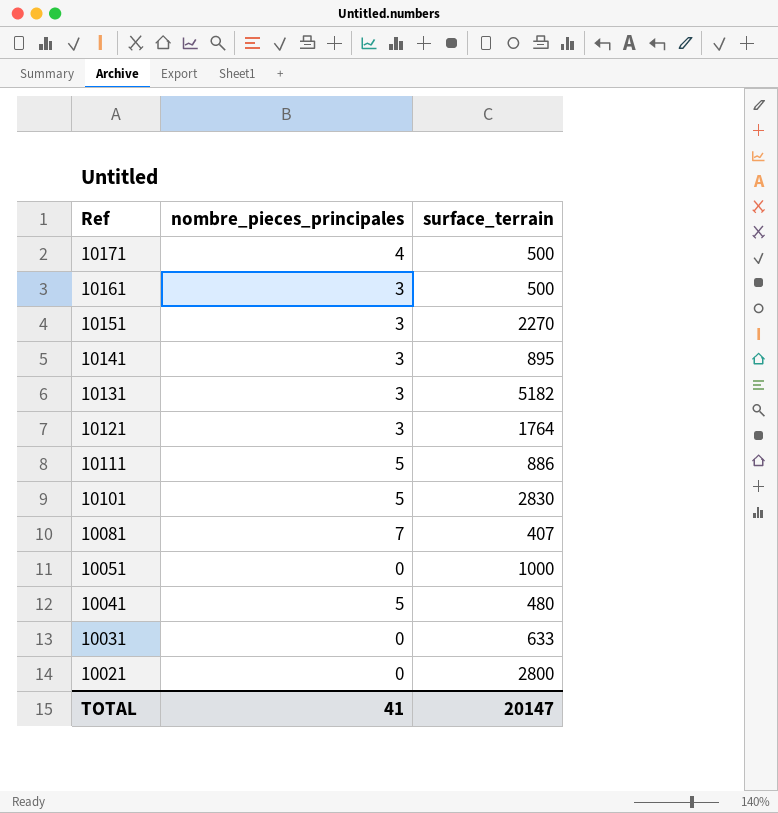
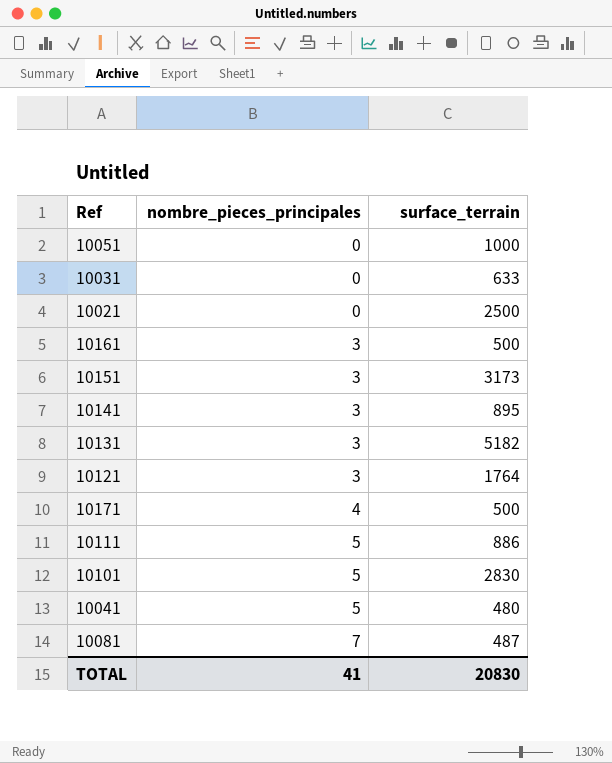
row order: Ref descending -> nombre_pieces_principales ascending
10021 | surface_terrain: 2800 -> 2500
10151 | surface_terrain: 2270 -> 3173
10081 | surface_terrain: 407 -> 487
TOTAL | surface_terrain: 20147 -> 20830

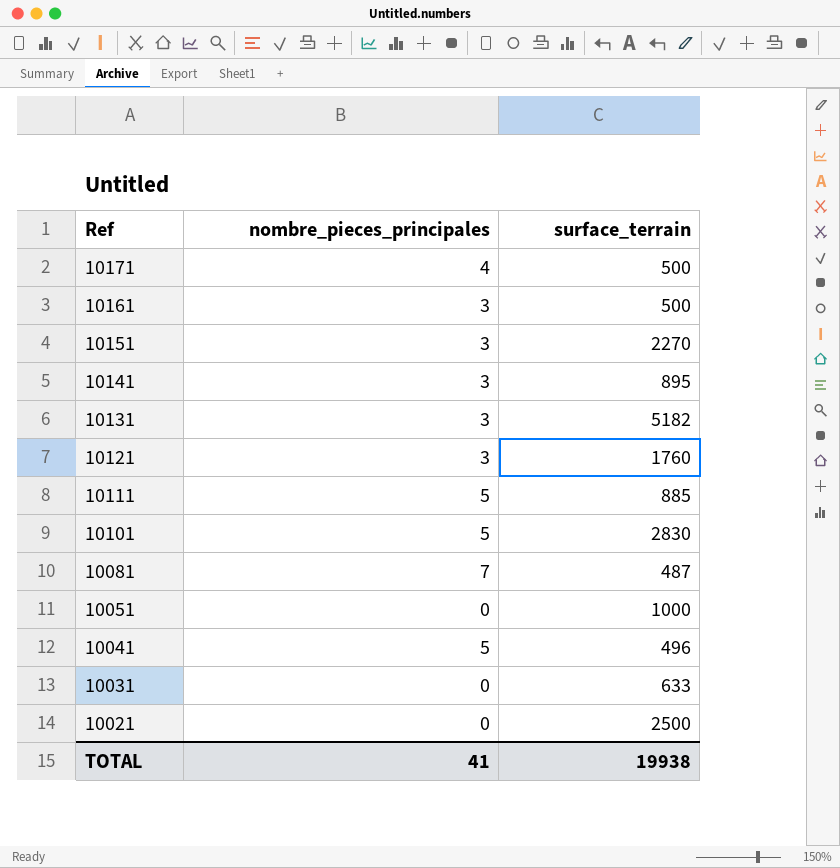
row order: nombre_pieces_principales ascending -> Ref descending
10151 | surface_terrain: 3173 -> 2270
10121 | surface_terrain: 1764 -> 1760
10111 | surface_terrain: 886 -> 885
10041 | surface_terrain: 480 -> 496
TOTAL | surface_terrain: 20830 -> 19938

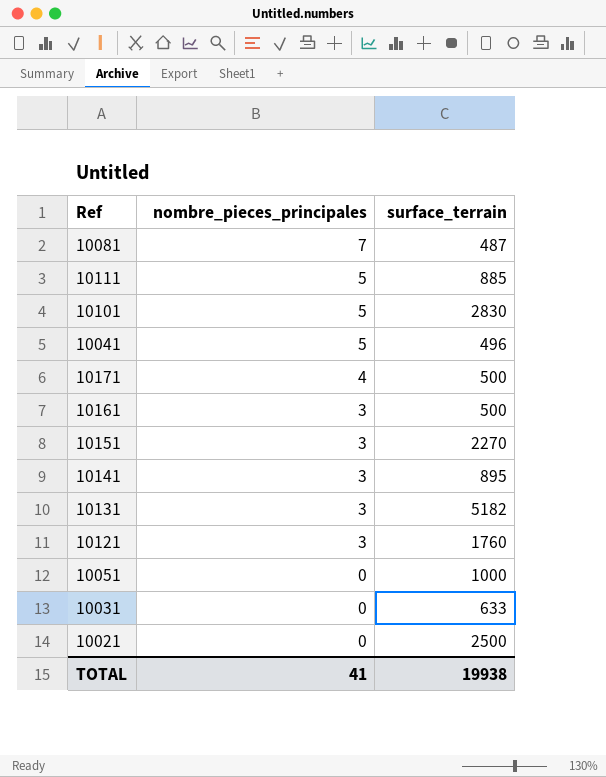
row order: Ref descending -> nombre_pieces_principales descending

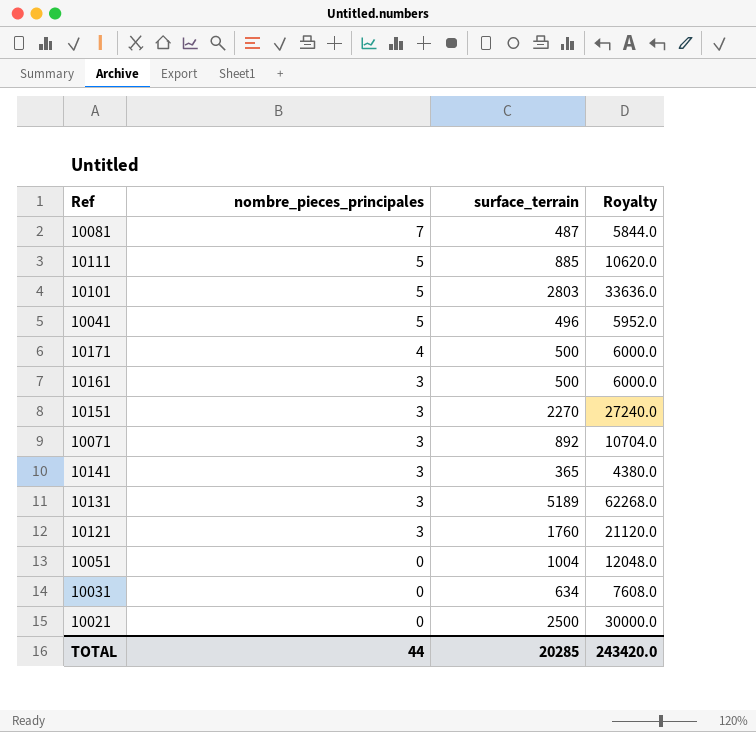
column Royalty | formula: none -> [surface_terrain] * 12
10101 | surface_terrain: 2830 -> 2803
row 10071: none -> 3 | 892 | 10704.0
10141 | surface_terrain: 895 -> 365
10131 | surface_terrain: 5182 -> 5189
10051 | surface_terrain: 1000 -> 1004
10031 | surface_terrain: 633 -> 634
TOTAL | nombre_pieces_principales: 41 -> 44
TOTAL | surface_terrain: 19938 -> 20285

